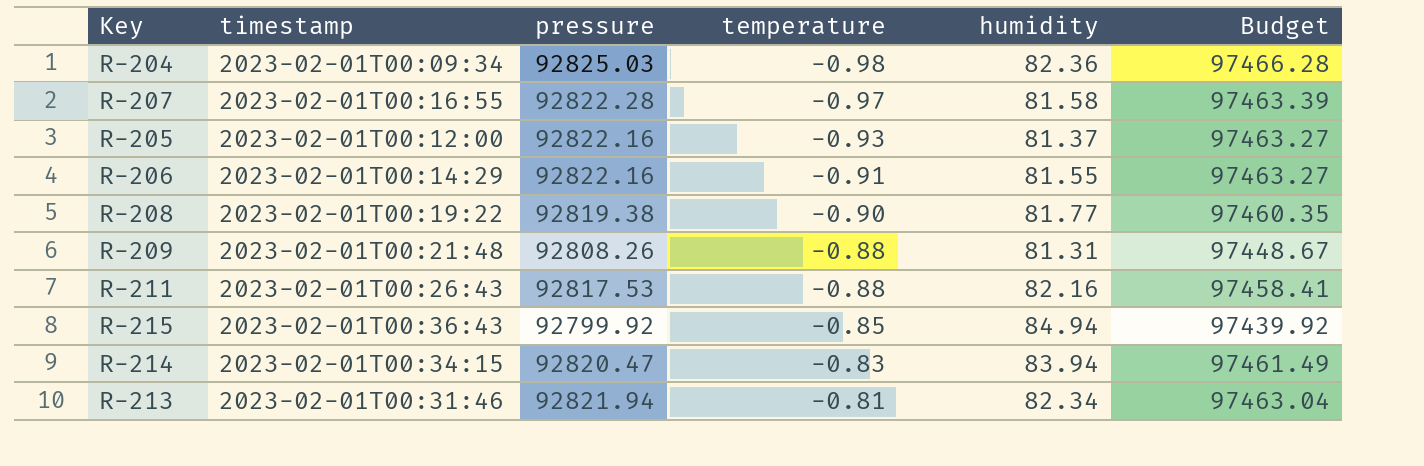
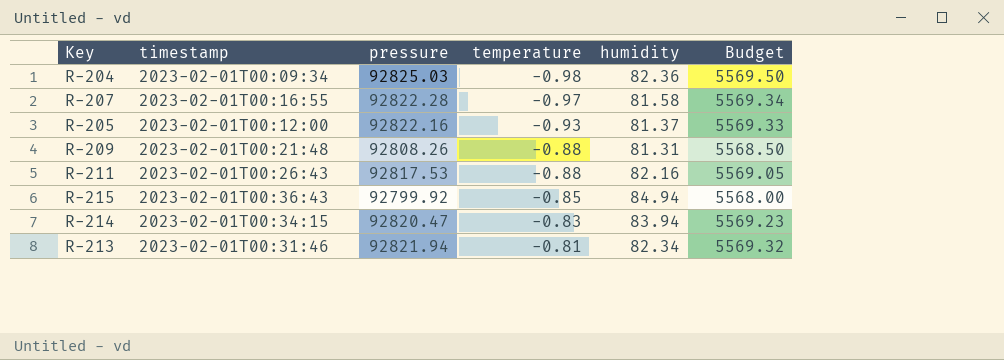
column Budget | formula: [pressure] * 1.05 -> [pressure] * 0.06
row R-206: 2023-02-01T00:14:29 | 92822.16 | -0.91 | 81.55 | 97463.27 -> none
row R-208: 2023-02-01T00:19:22 | 92819.38 | -0.90 | 81.77 | 97460.35 -> none

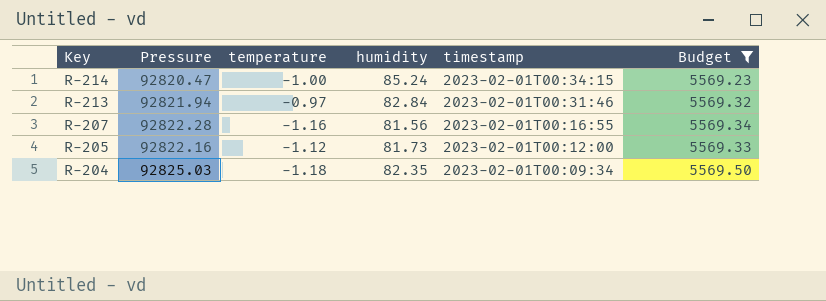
filter: none -> Budget >= 5569.23
row order: temperature ascending -> Key descending
column name: pressure -> Pressure
column timestamp | position: 2 -> 5
R-214 | temperature: -0.83 -> -1.00
R-214 | humidity: 83.94 -> 85.24
R-213 | temperature: -0.81 -> -0.97
R-213 | humidity: 82.34 -> 82.84
R-207 | temperature: -0.97 -> -1.16
R-207 | humidity: 81.58 -> 81.56
R-205 | temperature: -0.93 -> -1.12
R-205 | humidity: 81.37 -> 81.73
R-204 | temperature: -0.98 -> -1.18
R-204 | humidity: 82.36 -> 82.35

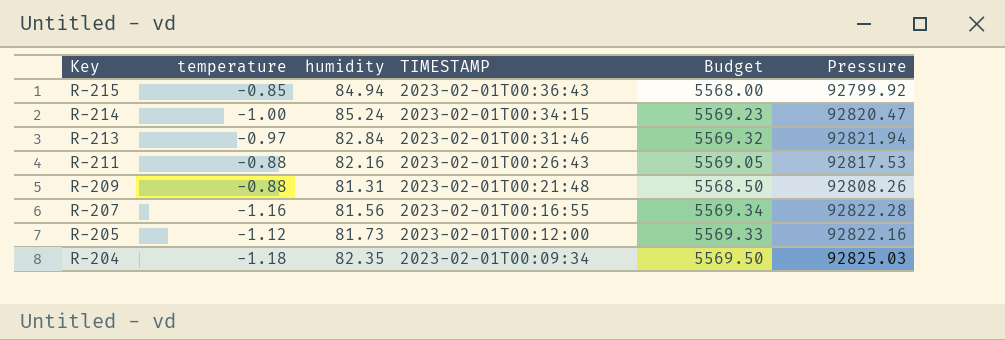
filter: Budget >= 5569.23 -> none
column name: timestamp -> TIMESTAMP
column Pressure | position: 2 -> 6

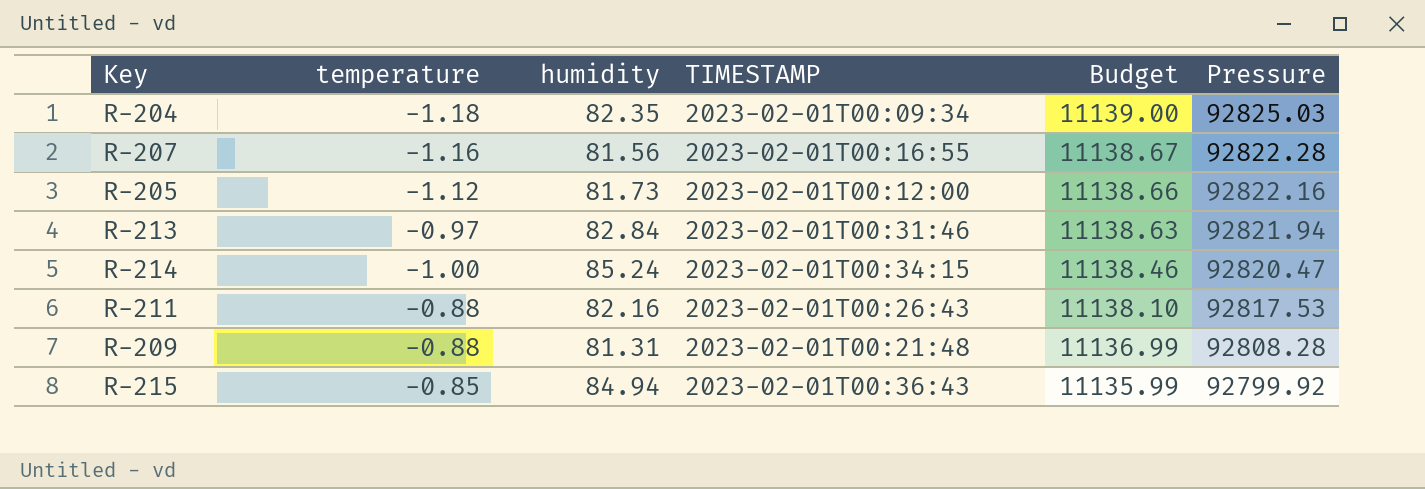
row order: Key descending -> Budget descending
column Budget | formula: [Pressure] * 0.06 -> [Pressure] * 0.12
R-209 | Pressure: 92808.26 -> 92808.28

